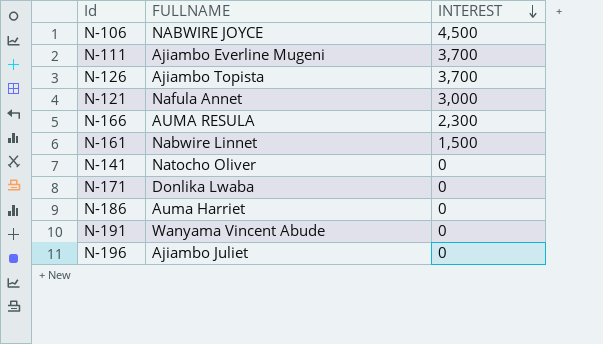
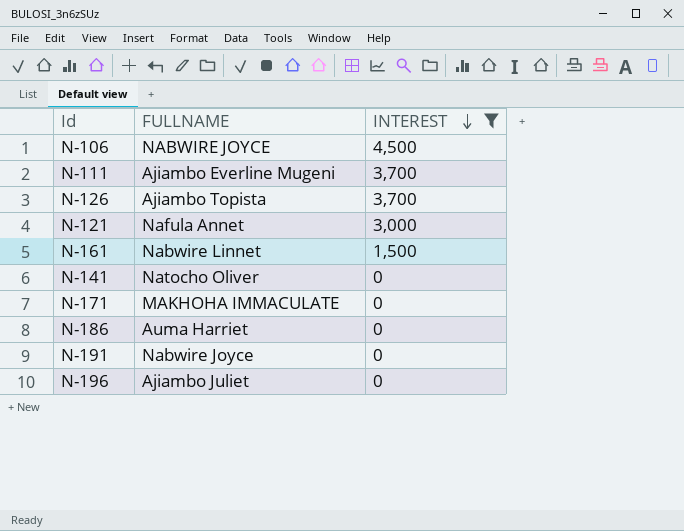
filter: none -> INTEREST != 2,300
N-171 | FULLNAME: Donlika Lwaba -> MAKHOHA IMMACULATE
N-191 | FULLNAME: Wanyama Vincent Abude -> Nabwire Joyce

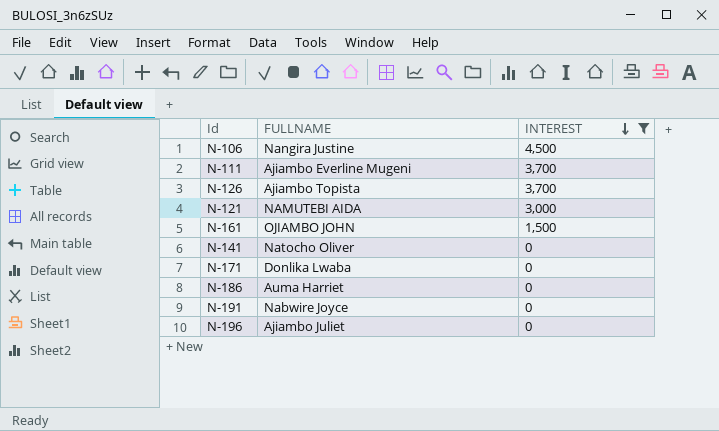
N-106 | FULLNAME: NABWIRE JOYCE -> Nangira Justine
N-121 | FULLNAME: Nafula Annet -> NAMUTEBI AIDA
N-161 | FULLNAME: Nabwire Linnet -> OJIAMBO JOHN
N-171 | FULLNAME: MAKHOHA IMMACULATE -> Donlika Lwaba

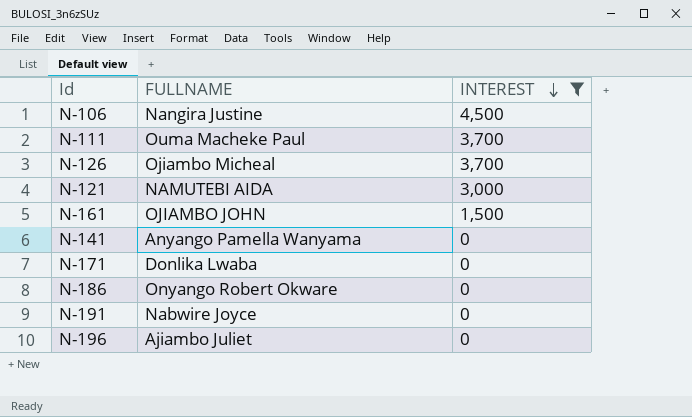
N-111 | FULLNAME: Ajiambo Everline Mugeni -> Ouma Macheke Paul
N-126 | FULLNAME: Ajiambo Topista -> Ojiambo Micheal
N-141 | FULLNAME: Natocho Oliver -> Anyango Pamella Wanyama
N-186 | FULLNAME: Auma Harriet -> Onyango Robert Okware

